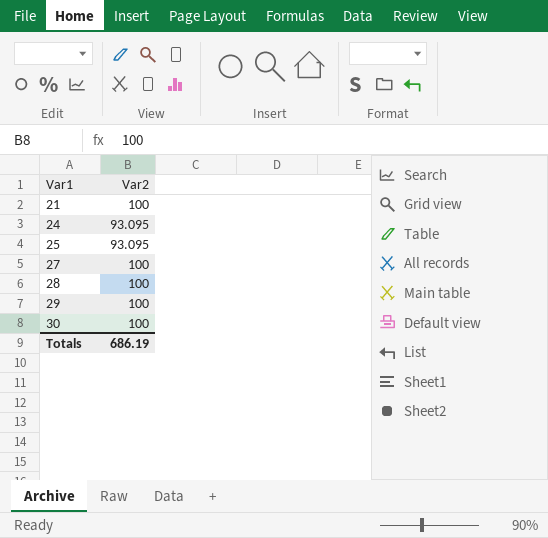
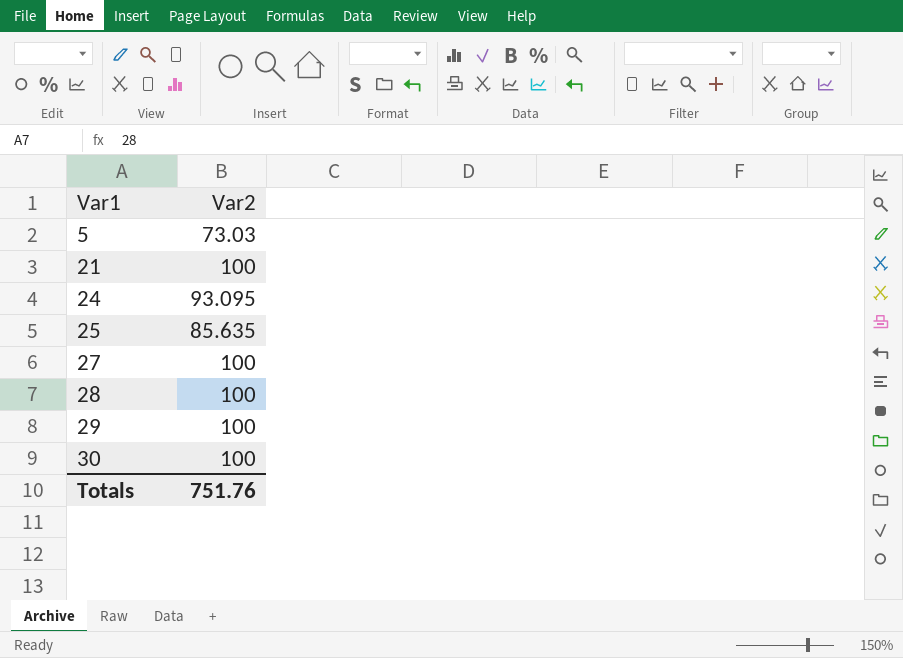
row 5: none -> 73.03
25 | Var2: 93.095 -> 85.635
Totals | Var2: 686.19 -> 751.76

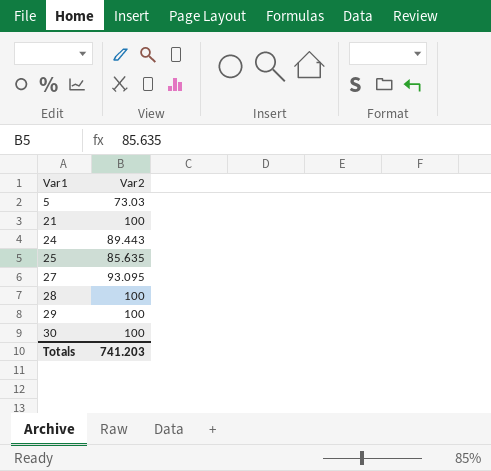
24 | Var2: 93.095 -> 89.443
27 | Var2: 100 -> 93.095
Totals | Var2: 751.76 -> 741.203

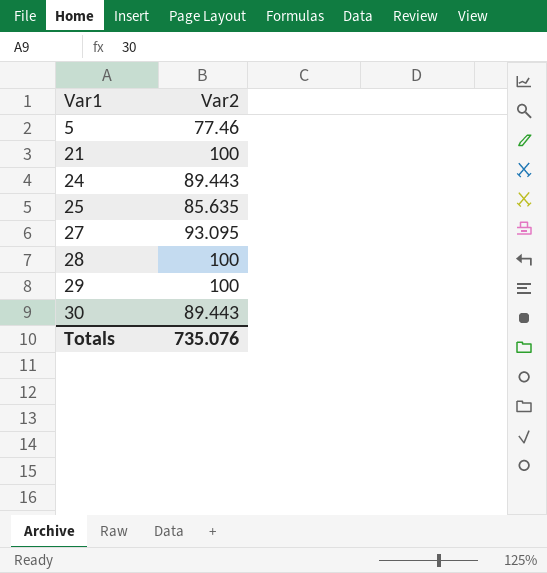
5 | Var2: 73.03 -> 77.46
30 | Var2: 100 -> 89.443
Totals | Var2: 741.203 -> 735.076

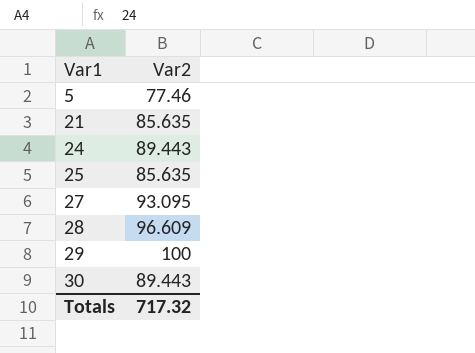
21 | Var2: 100 -> 85.635
28 | Var2: 100 -> 96.609
Totals | Var2: 735.076 -> 717.32

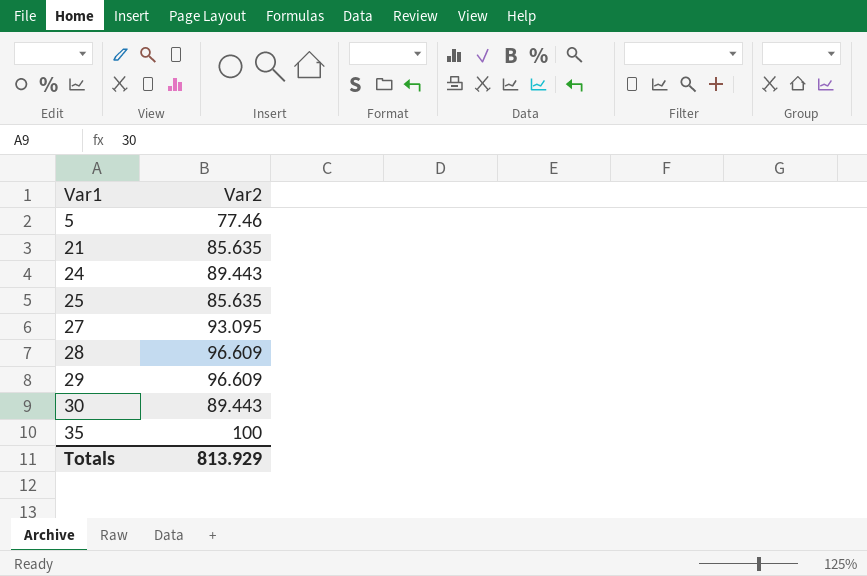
29 | Var2: 100 -> 96.609
row 35: none -> 100
Totals | Var2: 717.32 -> 813.929

